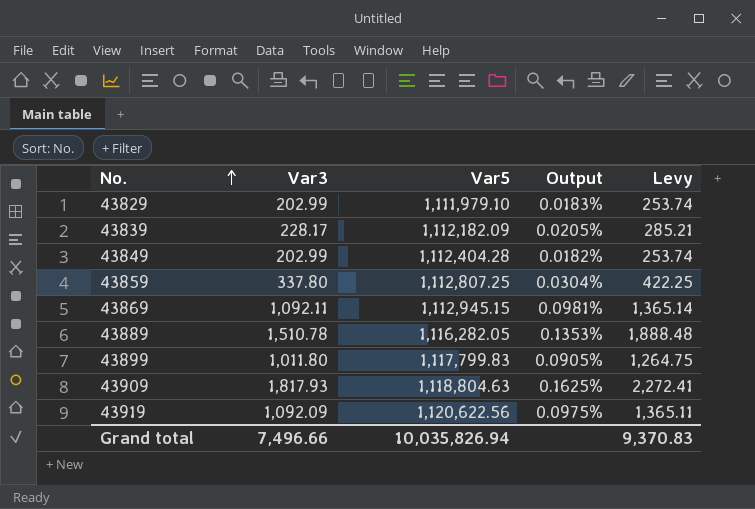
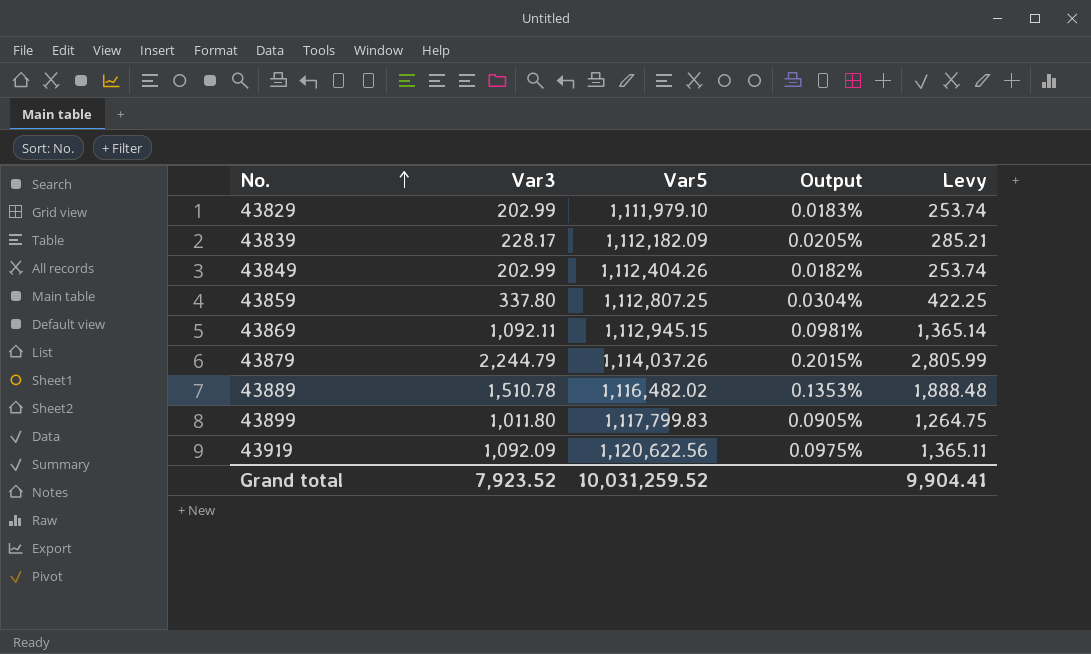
row 43909: 1,817.93 | 1,118,804.63 | 0.1625% | 2,272.41 -> none
43849 | Var5: 1,112,404.28 -> 1,112,404.26
row 43879: none -> 2,244.79 | 1,114,037.26 | 0.2015% | 2,805.99
43889 | Var5: 1,116,282.05 -> 1,116,482.02
Grand total | Var3: 7,496.66 -> 7,923.52
Grand total | Var5: 10,035,826.94 -> 10,031,259.52
Grand total | Levy: 9,370.83 -> 9,904.41

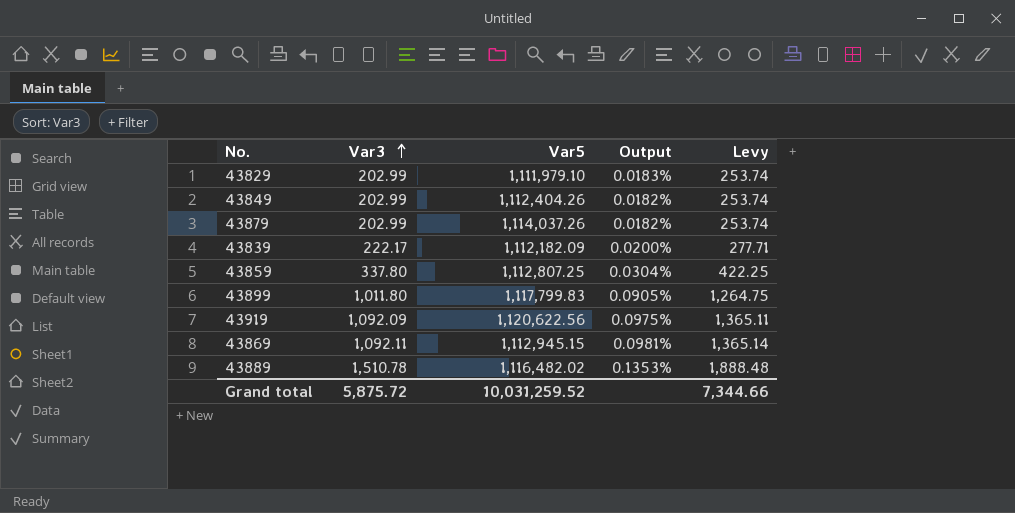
row order: No. ascending -> Var3 ascending
43879 | Var3: 2,244.79 -> 202.99
43879 | Output: 0.2015% -> 0.0182%
43879 | Levy: 2,805.99 -> 253.74
43839 | Var3: 228.17 -> 222.17
43839 | Output: 0.0205% -> 0.0200%
43839 | Levy: 285.21 -> 277.71
Grand total | Var3: 7,923.52 -> 5,875.72
Grand total | Levy: 9,904.41 -> 7,344.66

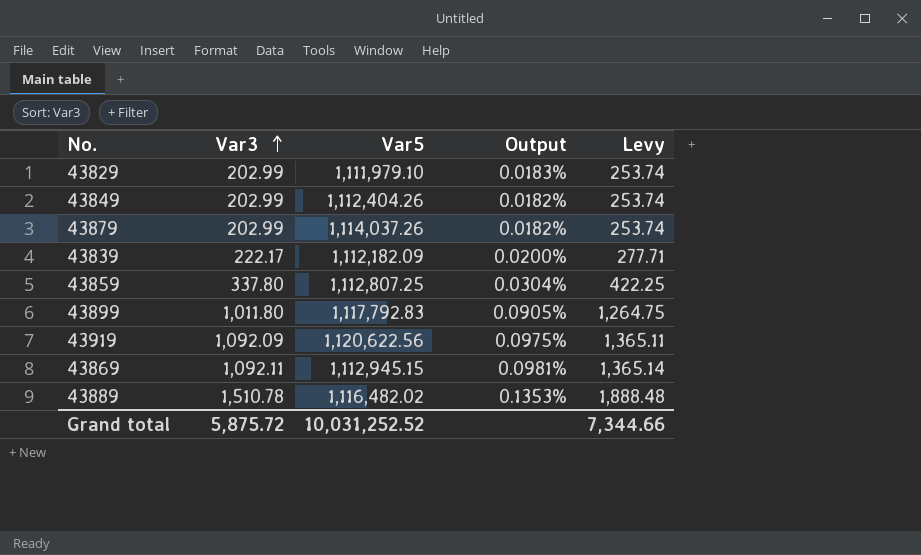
43899 | Var5: 1,117,799.83 -> 1,117,792.83
Grand total | Var5: 10,031,259.52 -> 10,031,252.52

